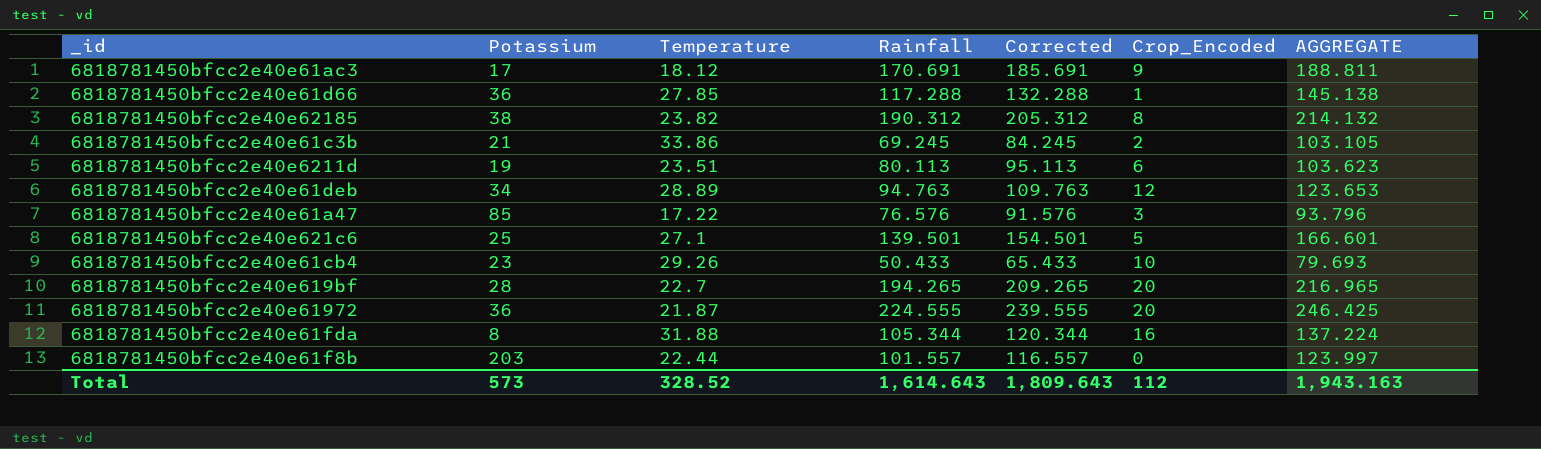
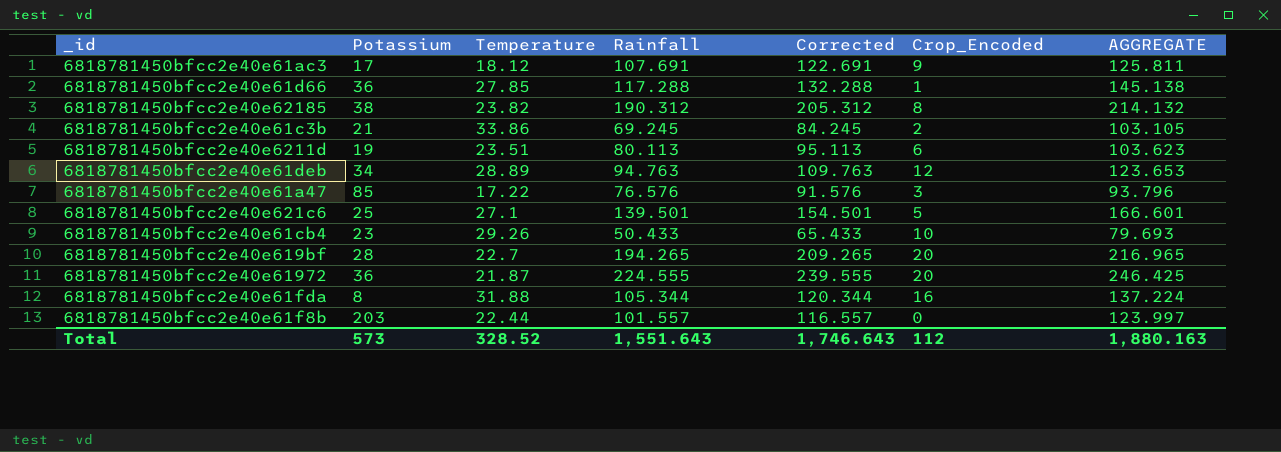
6818781450bfcc2e40e61ac3 | Rainfall: 170.691 -> 107.691
6818781450bfcc2e40e61ac3 | Corrected: 185.691 -> 122.691
6818781450bfcc2e40e61ac3 | AGGREGATE: 188.811 -> 125.811
Total | Rainfall: 1,614.643 -> 1,551.643
Total | Corrected: 1,809.643 -> 1,746.643
Total | AGGREGATE: 1,943.163 -> 1,880.163

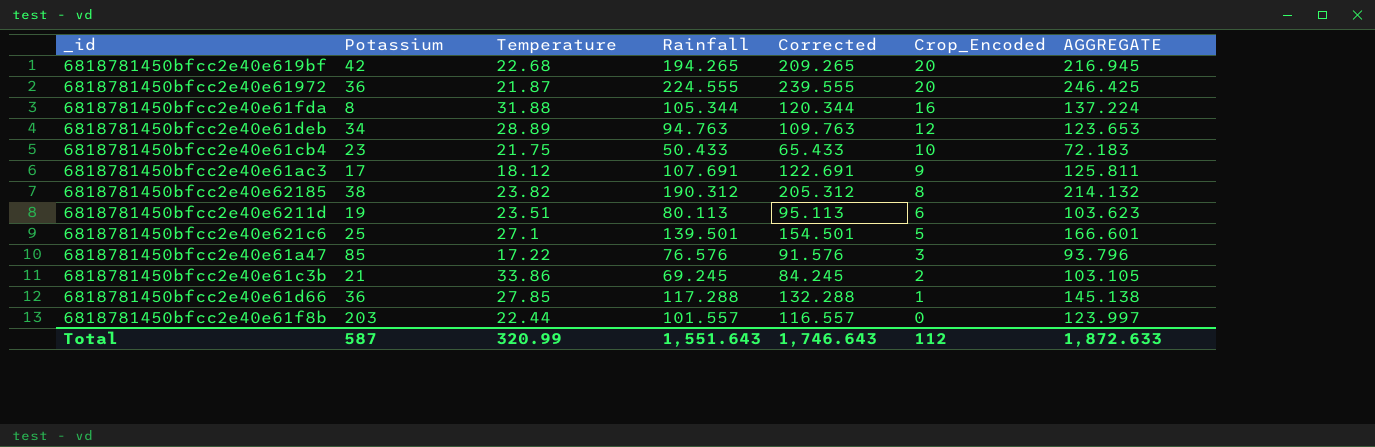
row order: none -> Crop_Encoded descending
6818781450bfcc2e40e619bf | Potassium: 28 -> 42
6818781450bfcc2e40e619bf | Temperature: 22.7 -> 22.68
6818781450bfcc2e40e619bf | AGGREGATE: 216.965 -> 216.945
6818781450bfcc2e40e61cb4 | Temperature: 29.26 -> 21.75
6818781450bfcc2e40e61cb4 | AGGREGATE: 79.693 -> 72.183
Total | Potassium: 573 -> 587
Total | Temperature: 328.52 -> 320.99
Total | AGGREGATE: 1,880.163 -> 1,872.633

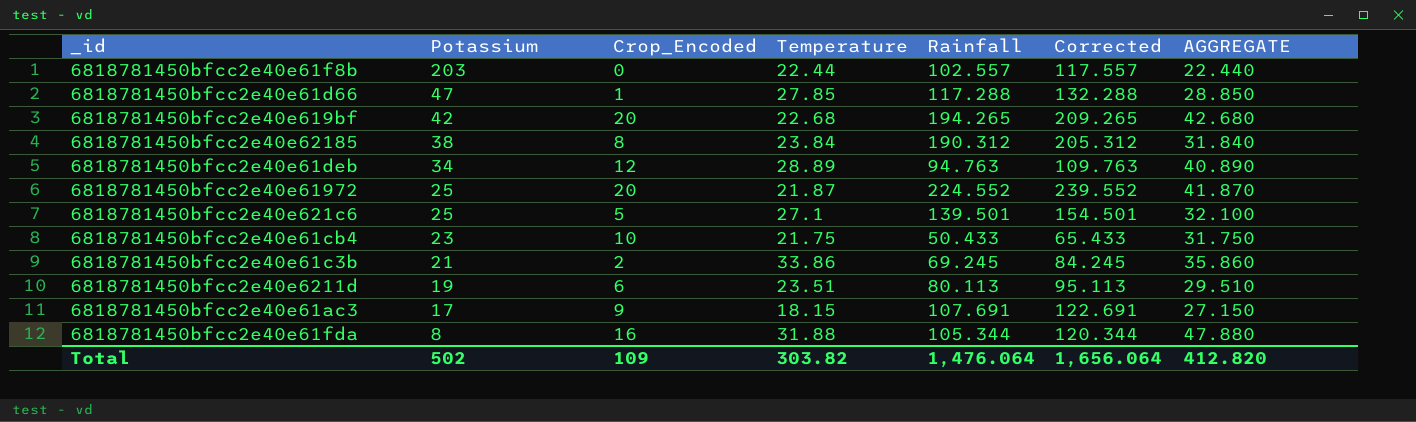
row order: Crop_Encoded descending -> Potassium descending
column Crop_Encoded | position: 6 -> 3
column AGGREGATE | formula: [Temperature] + [Rainfall] -> [Crop_Encoded] + [Temperature]
row 6818781450bfcc2e40e61a47: 85 | 17.22 | 76.576 | 91.576 | 3 | 93.796 -> none
6818781450bfcc2e40e61f8b | Rainfall: 101.557 -> 102.557
6818781450bfcc2e40e61f8b | Corrected: 116.557 -> 117.557
6818781450bfcc2e40e61d66 | Potassium: 36 -> 47
6818781450bfcc2e40e62185 | Temperature: 23.82 -> 23.84
6818781450bfcc2e40e61972 | Potassium: 36 -> 25
6818781450bfcc2e40e61972 | Rainfall: 224.555 -> 224.552
6818781450bfcc2e40e61972 | Corrected: 239.555 -> 239.552
6818781450bfcc2e40e61ac3 | Temperature: 18.12 -> 18.15
Total | Potassium: 587 -> 502
Total | Crop_Encoded: 112 -> 109
Total | Temperature: 320.99 -> 303.82
Total | Rainfall: 1,551.643 -> 1,476.064
Total | Corrected: 1,746.643 -> 1,656.064
Total | AGGREGATE: 1,872.633 -> 412.820

